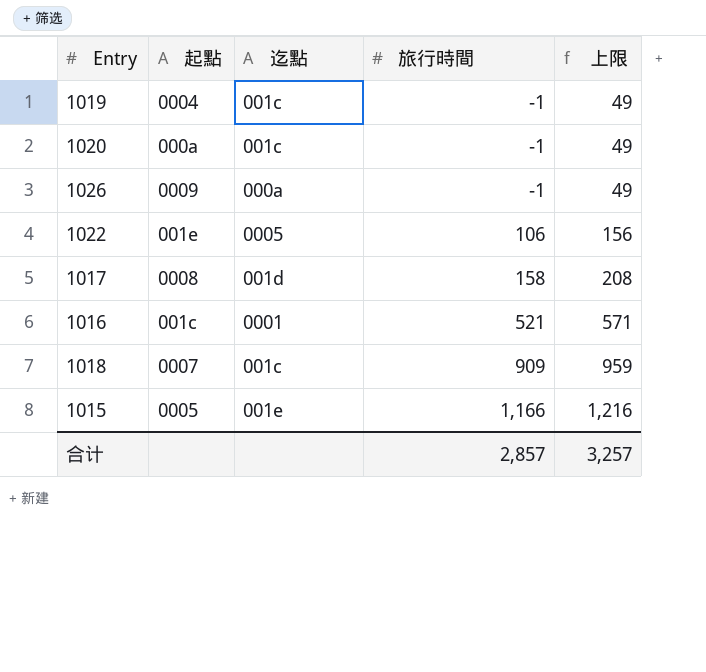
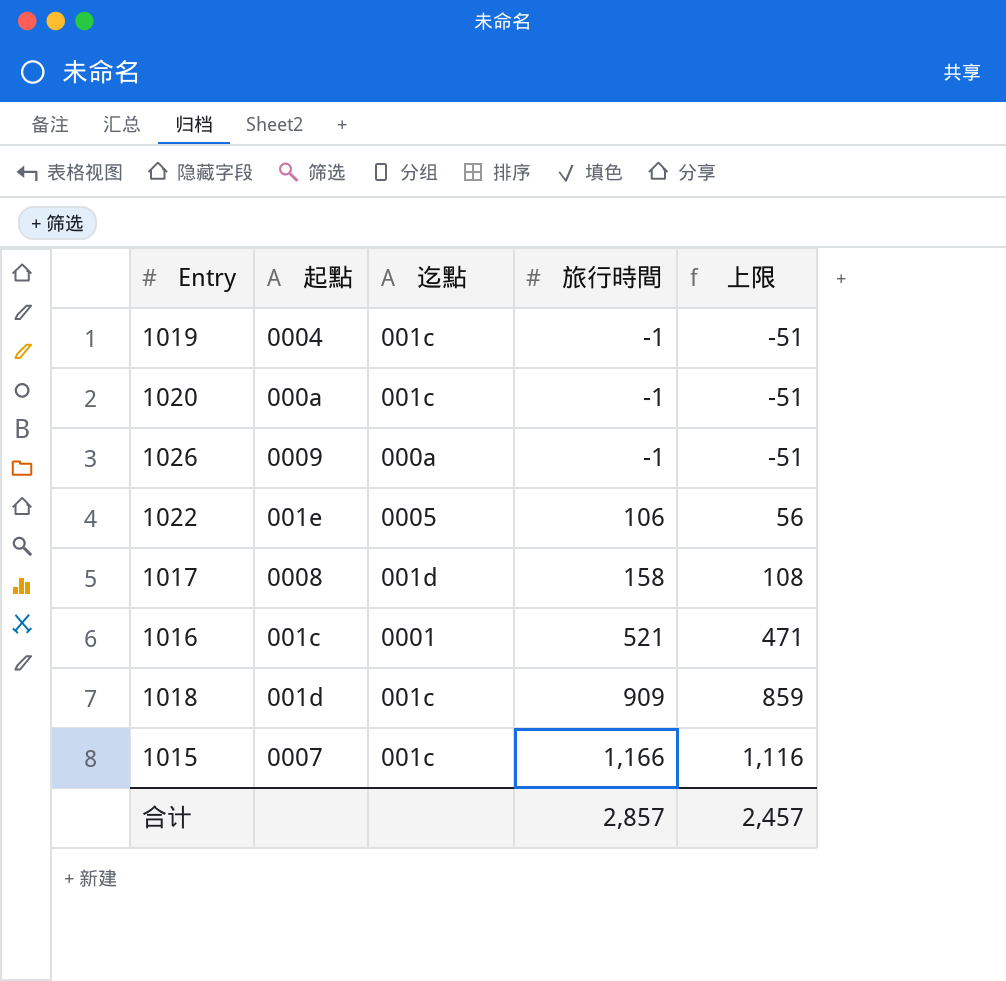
column 上限 | formula: [旅行時間] + 50 -> [旅行時間] - 50
1018 | 起點: 0007 -> 001d
1015 | 起點: 0005 -> 0007
1015 | 迄點: 001e -> 001c
合计 | 上限: 3,257 -> 2,457

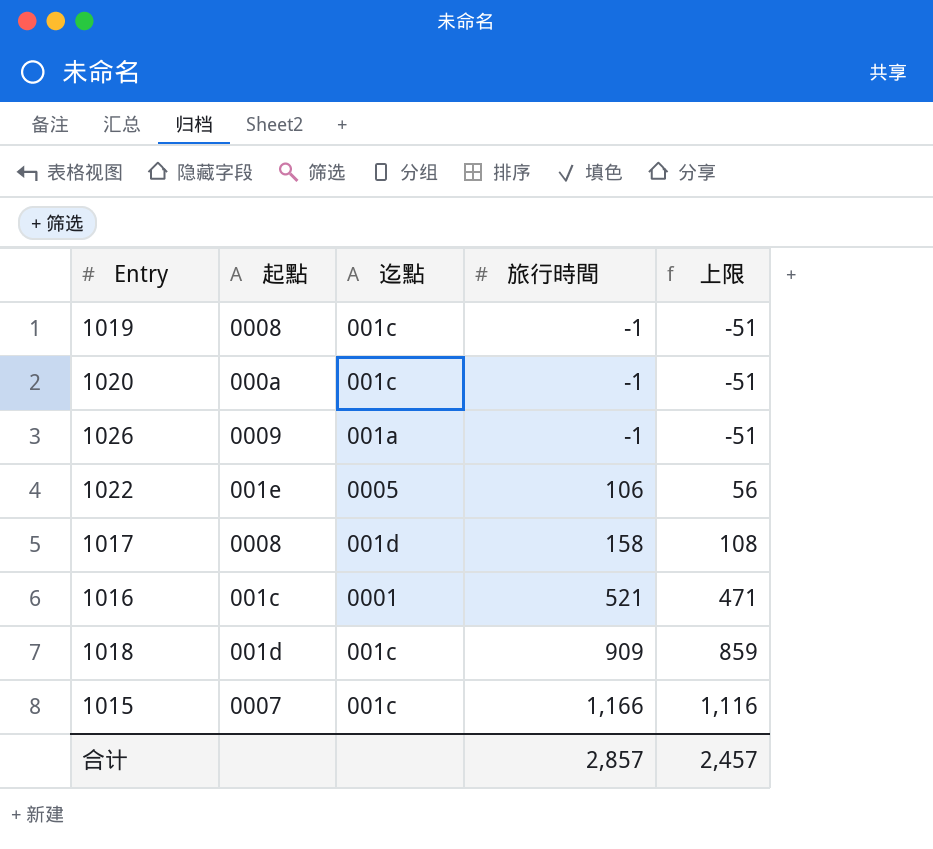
1019 | 起點: 0004 -> 0008
1026 | 迄點: 000a -> 001a

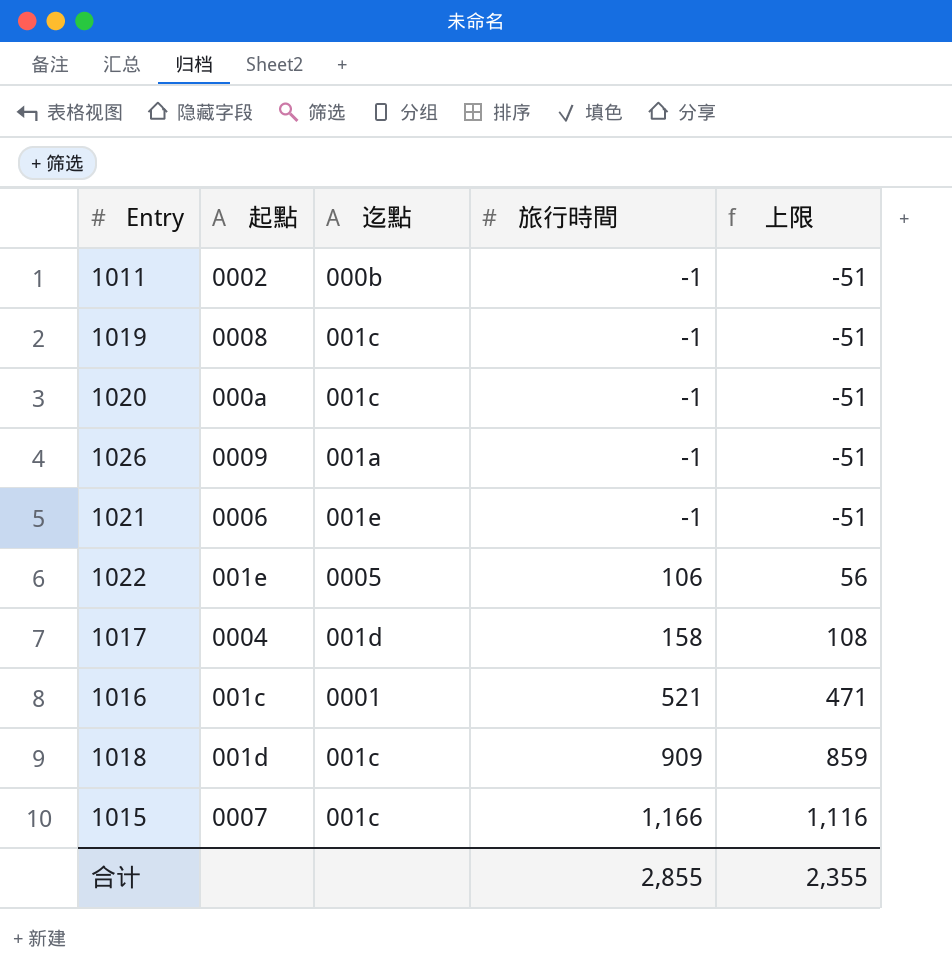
row 1011: none -> 0002 | 000b | -1 | -51
row 1021: none -> 0006 | 001e | -1 | -51
1017 | 起點: 0008 -> 0004
合计 | 旅行時間: 2,857 -> 2,855
合计 | 上限: 2,457 -> 2,355

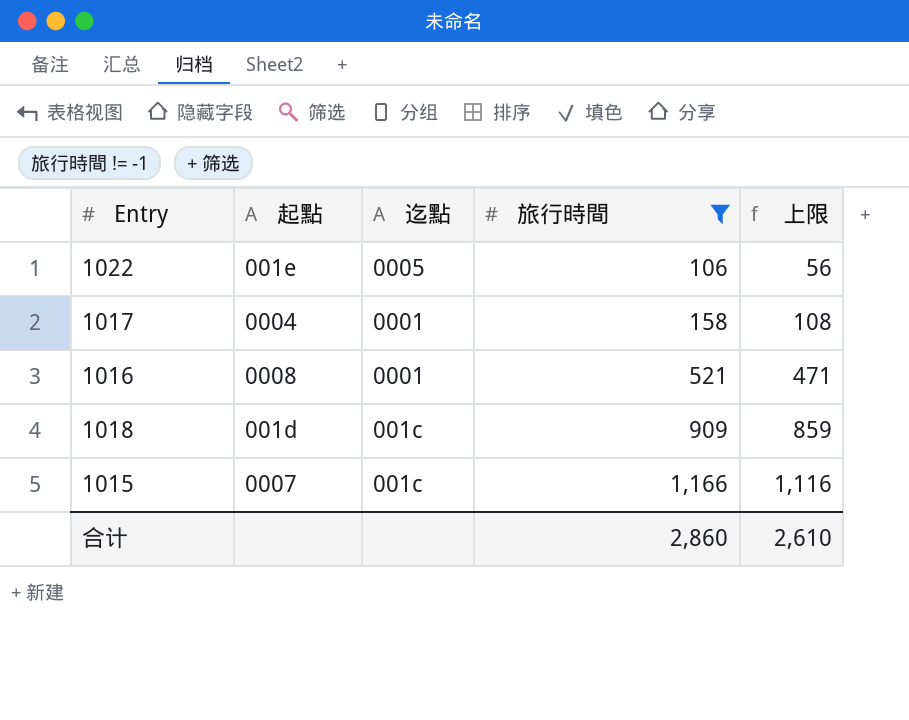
filter: none -> 旅行時間 != -1
1017 | 迄點: 001d -> 0001
1016 | 起點: 001c -> 0008
合计 | 旅行時間: 2,855 -> 2,860
合计 | 上限: 2,355 -> 2,610

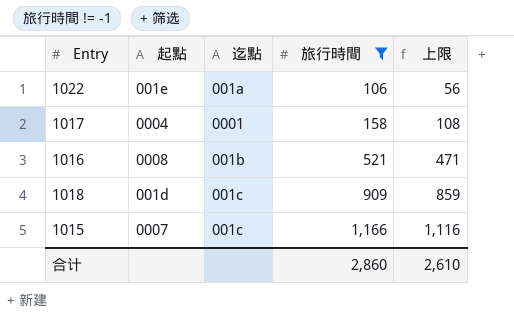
1022 | 迄點: 0005 -> 001a
1016 | 迄點: 0001 -> 001b

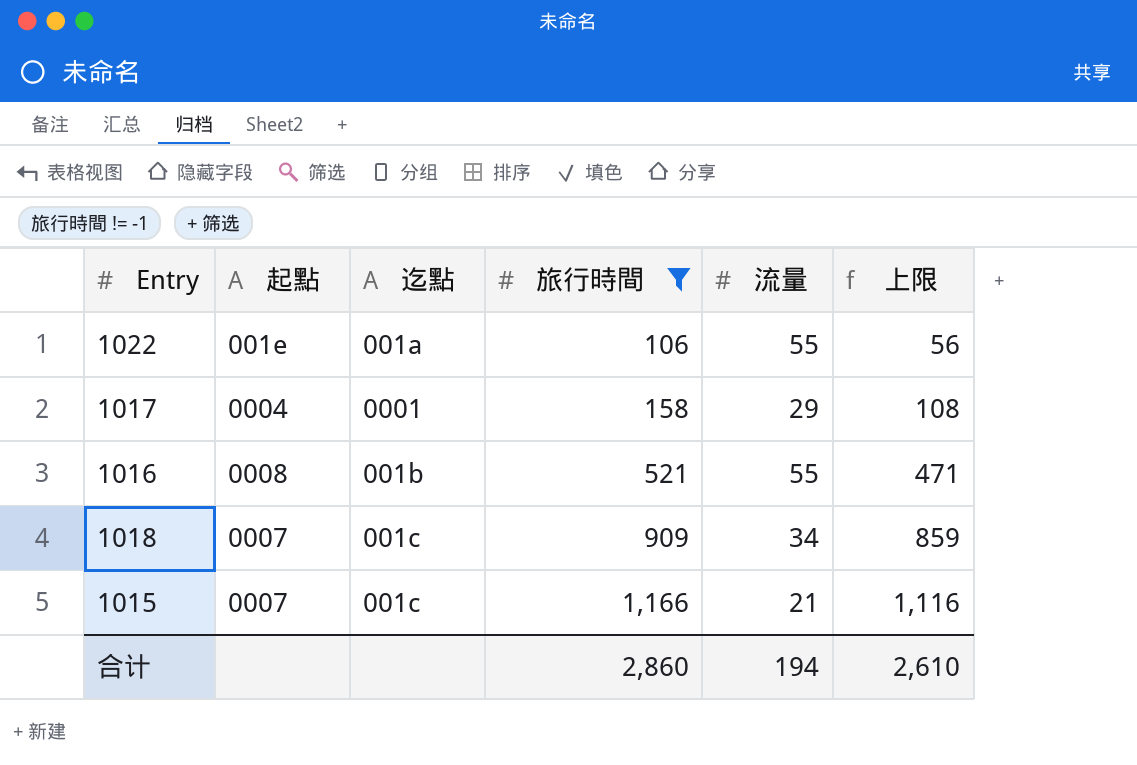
column 流量 | position: none -> 5
1018 | 起點: 001d -> 0007

